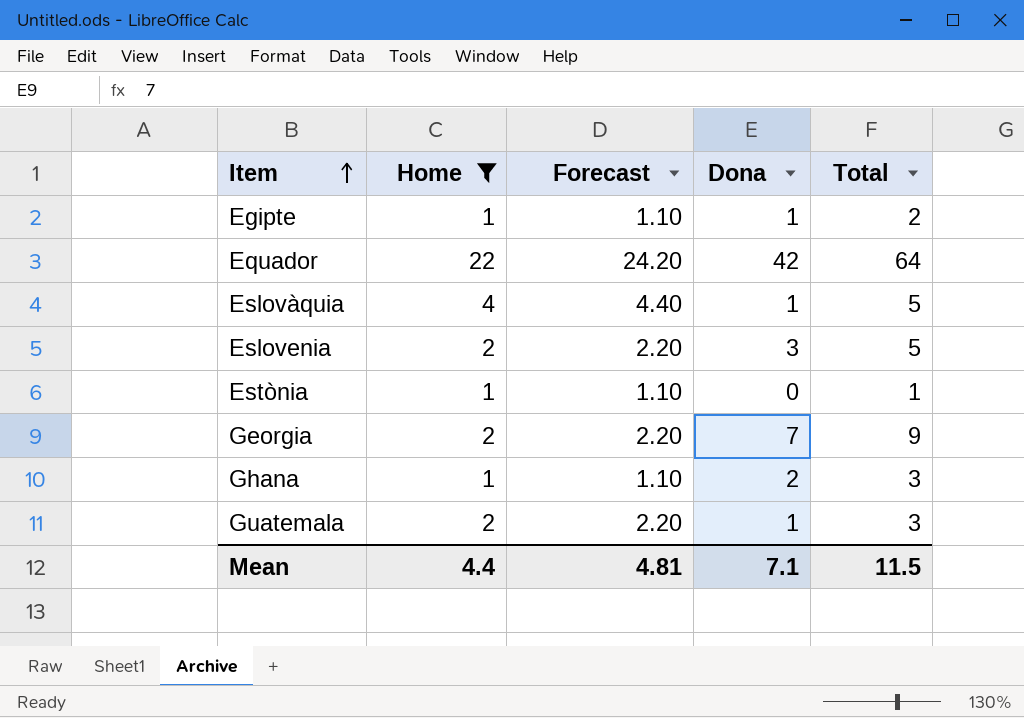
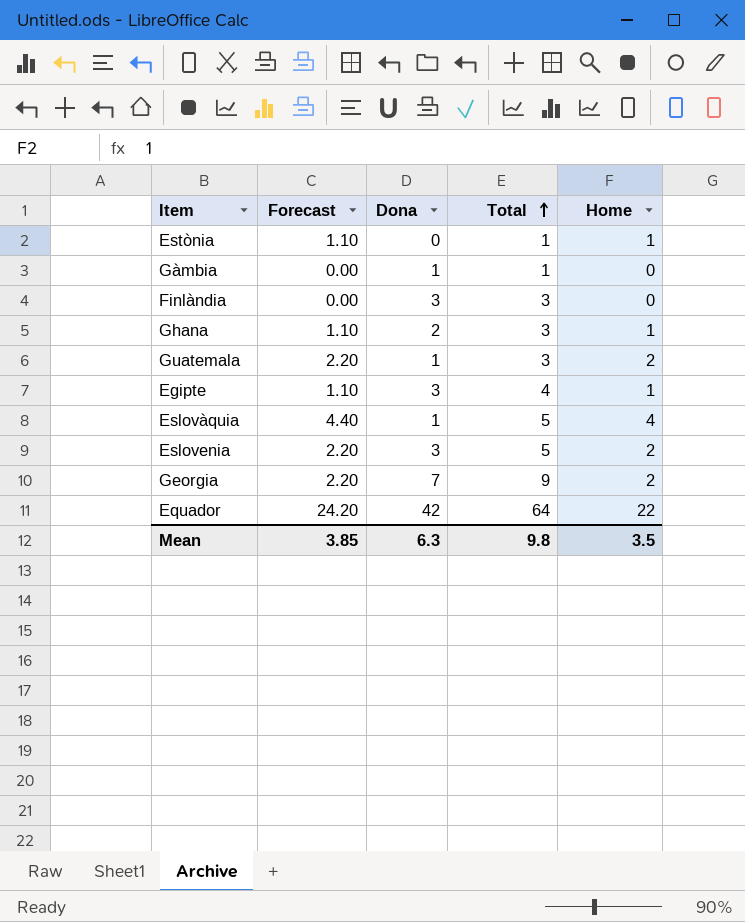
filter: Home != 0 -> none
row order: Item ascending -> Total ascending
column Home | position: 2 -> 5
Egipte | Dona: 1 -> 3
Egipte | Total: 2 -> 4
Mean | Forecast: 4.81 -> 3.85
Mean | Dona: 7.1 -> 6.3
Mean | Total: 11.5 -> 9.8
Mean | Home: 4.4 -> 3.5

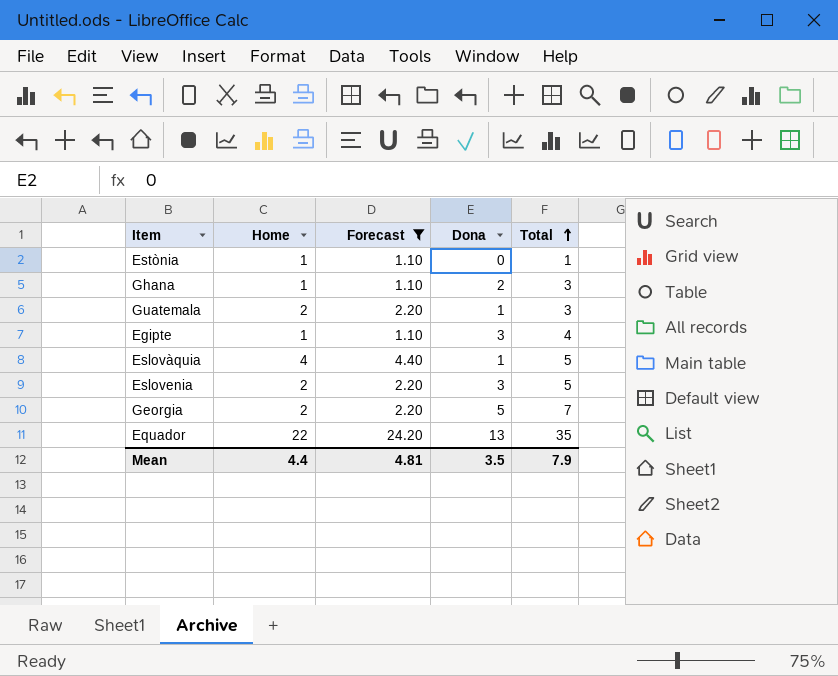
filter: none -> Forecast != 0.00
column Home | position: 5 -> 2
Georgia | Dona: 7 -> 5
Georgia | Total: 9 -> 7
Equador | Dona: 42 -> 13
Equador | Total: 64 -> 35
Mean | Home: 3.5 -> 4.4
Mean | Forecast: 3.85 -> 4.81
Mean | Dona: 6.3 -> 3.5
Mean | Total: 9.8 -> 7.9

